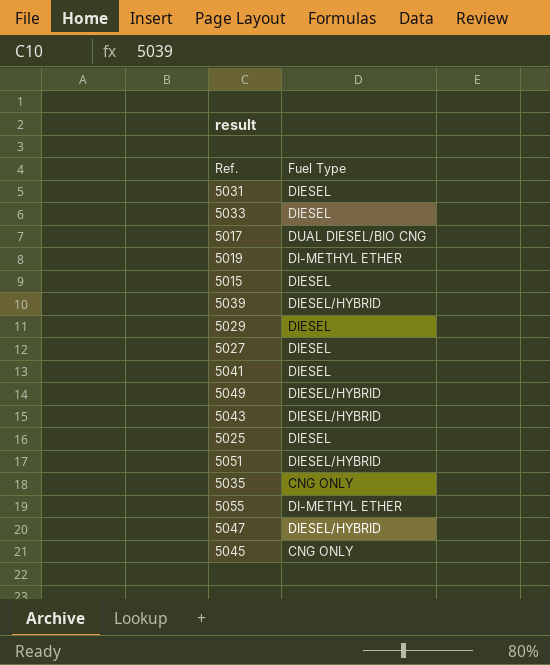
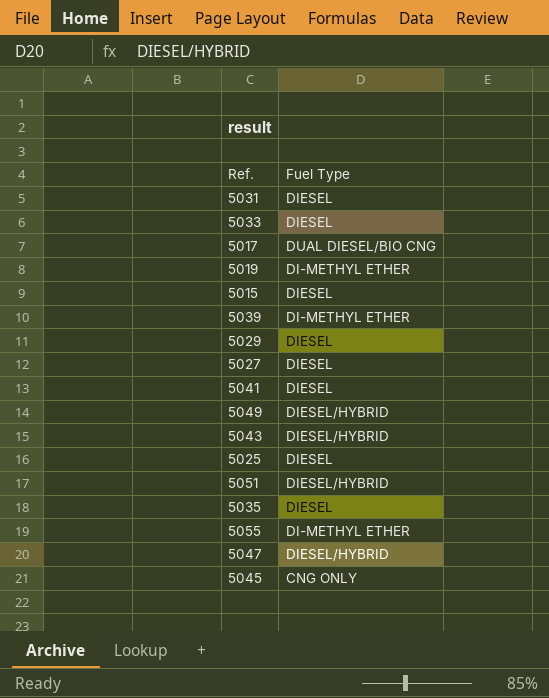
5039 | Fuel Type: DIESEL/HYBRID -> DI-METHYL ETHER
5035 | Fuel Type: CNG ONLY -> DIESEL

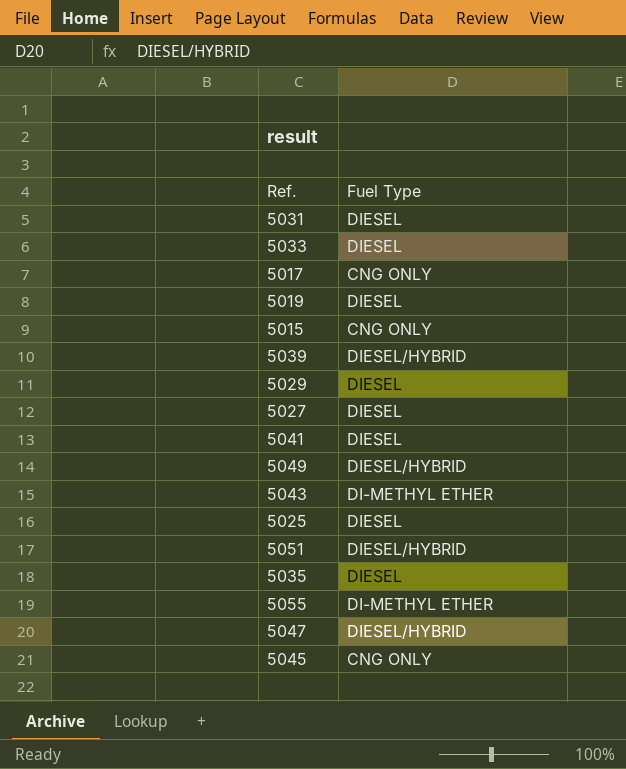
5017 | Fuel Type: DUAL DIESEL/BIO CNG -> CNG ONLY
5019 | Fuel Type: DI-METHYL ETHER -> DIESEL
5015 | Fuel Type: DIESEL -> CNG ONLY
5039 | Fuel Type: DI-METHYL ETHER -> DIESEL/HYBRID
5043 | Fuel Type: DIESEL/HYBRID -> DI-METHYL ETHER

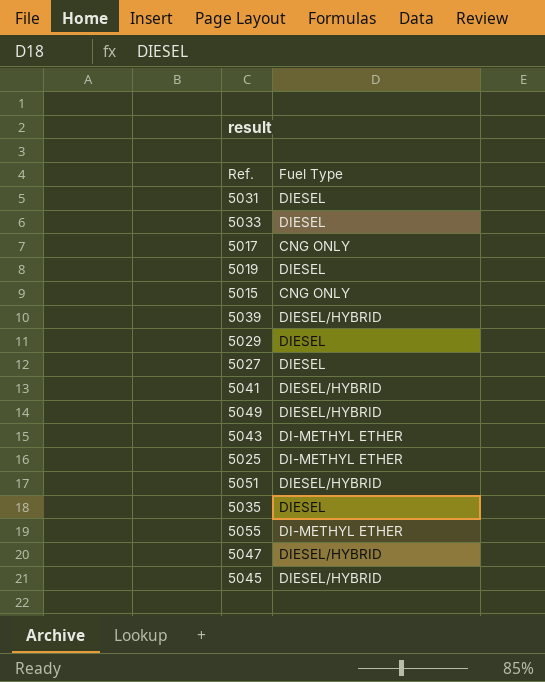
5041 | Fuel Type: DIESEL -> DIESEL/HYBRID
5025 | Fuel Type: DIESEL -> DI-METHYL ETHER
5045 | Fuel Type: CNG ONLY -> DIESEL/HYBRID

